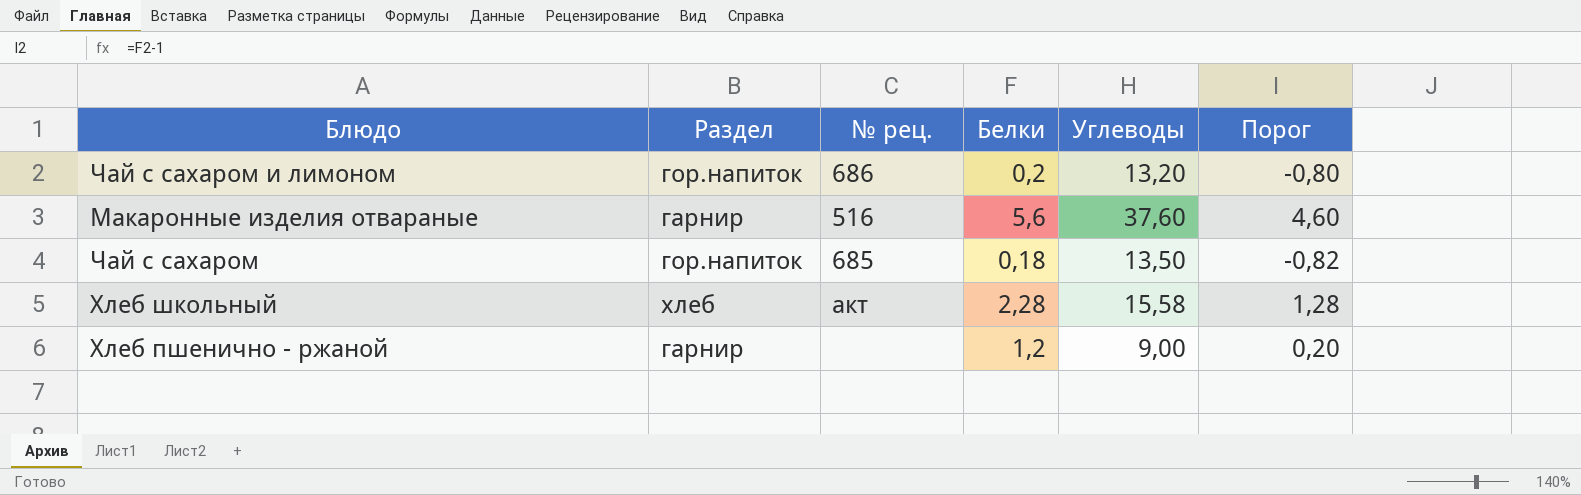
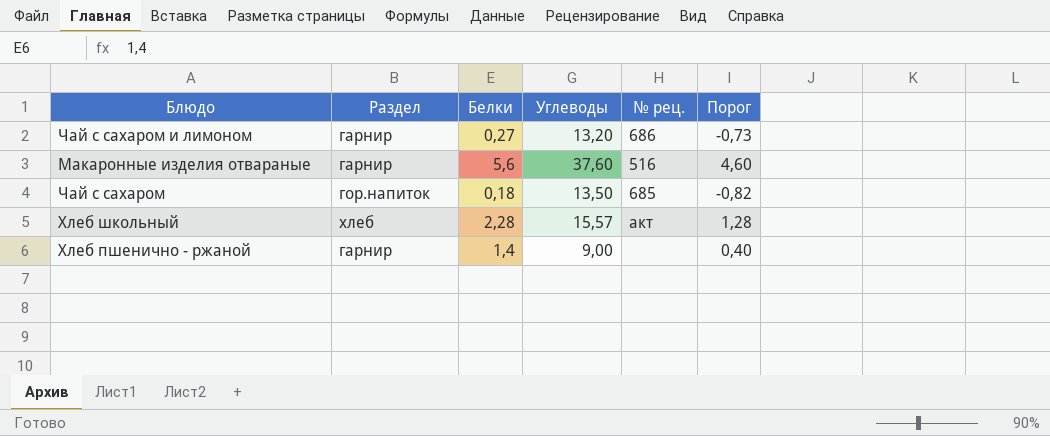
column № рец. | position: 3 -> 5
Чай с сахаром и лимоном | Раздел: гор.напиток -> гарнир
Чай с сахаром и лимоном | Белки: 0,2 -> 0,27
Чай с сахаром и лимоном | Порог: -0,80 -> -0,73
Хлеб школьный | Углеводы: 15,58 -> 15,57
Хлеб пшенично - ржаной | Белки: 1,2 -> 1,4
Хлеб пшенично - ржаной | Порог: 0,20 -> 0,40

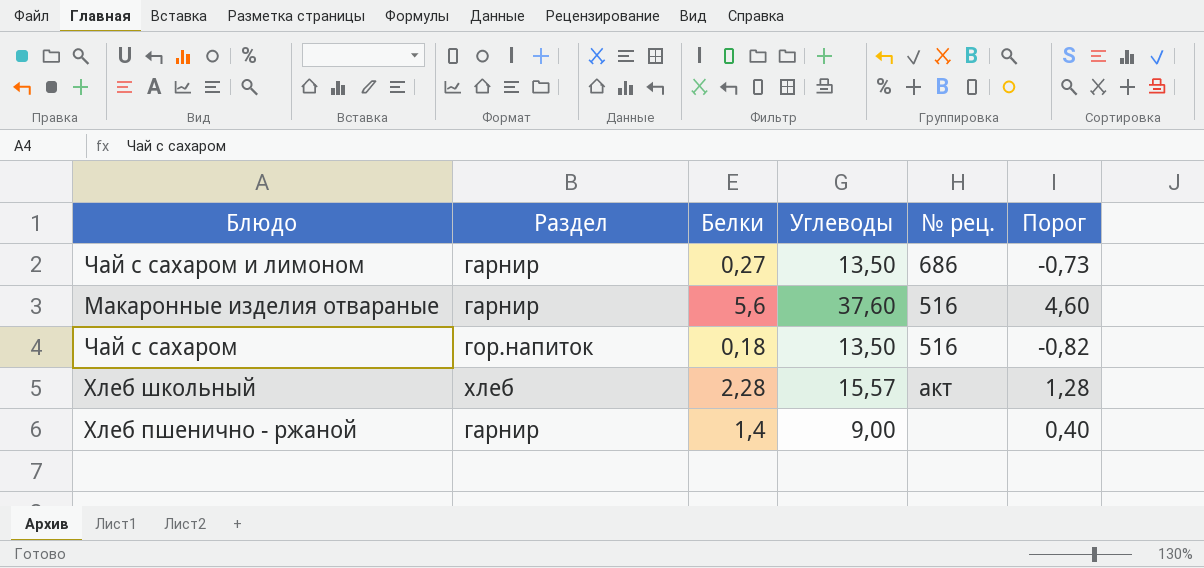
Чай с сахаром и лимоном | Углеводы: 13,20 -> 13,50
Чай с сахаром | № рец.: 685 -> 516

